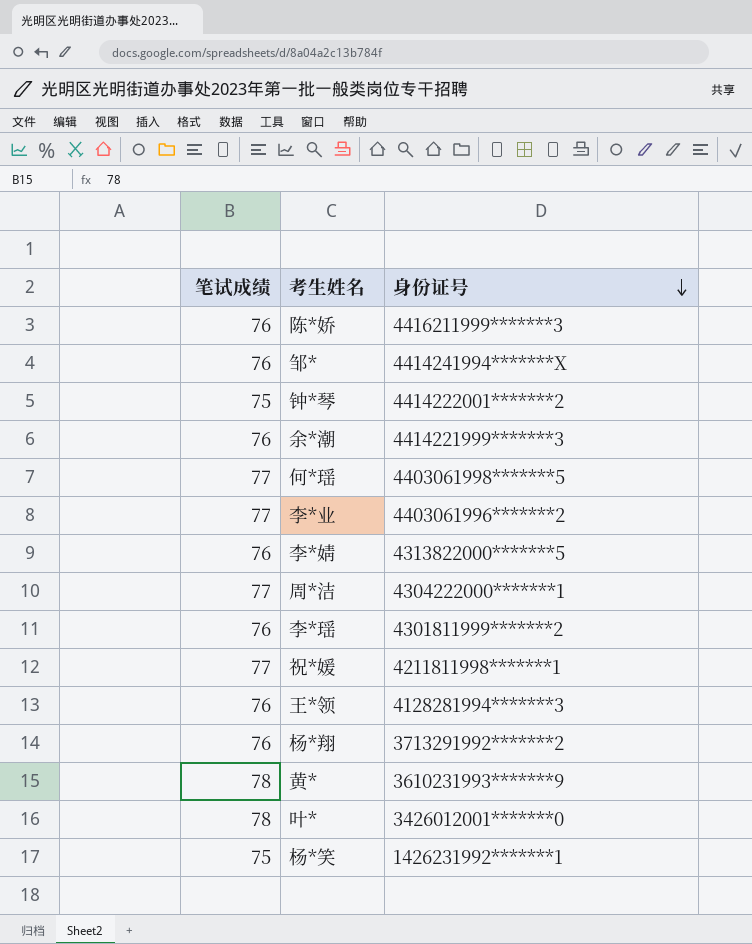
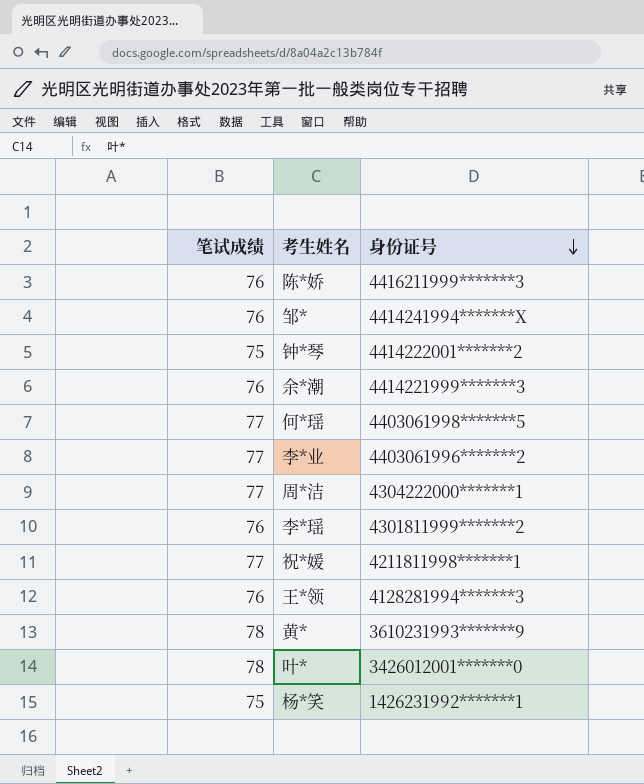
row 李*婧: 76 | 4313822000*******5 -> none
row 杨*翔: 76 | 3713291992*******2 -> none

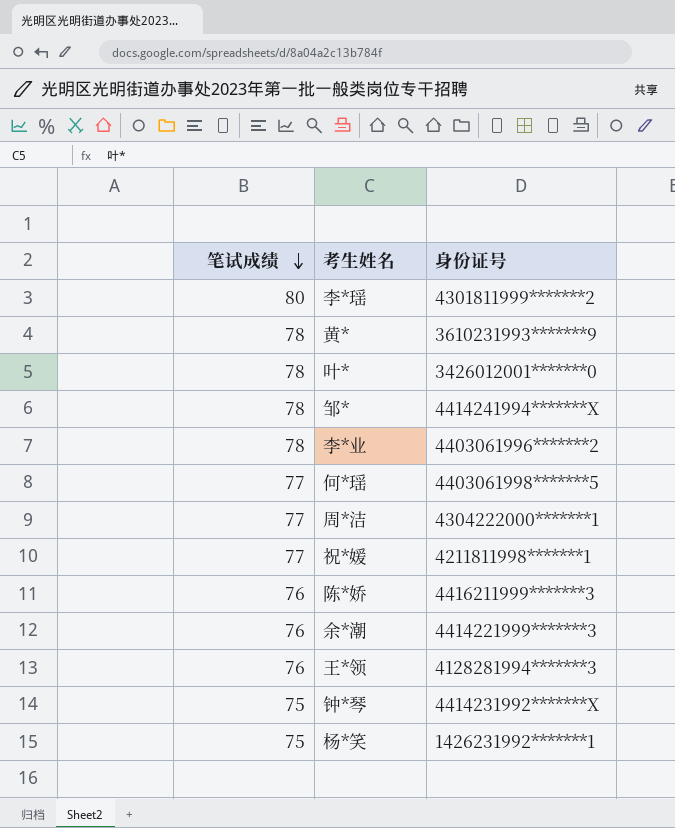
row order: 身份证号 descending -> 笔试成绩 descending
李*瑶 | 笔试成绩: 76 -> 80
邹* | 笔试成绩: 76 -> 78
李*业 | 笔试成绩: 77 -> 78
钟*琴 | 身份证号: 4414222001*******2 -> 4414231992*******X

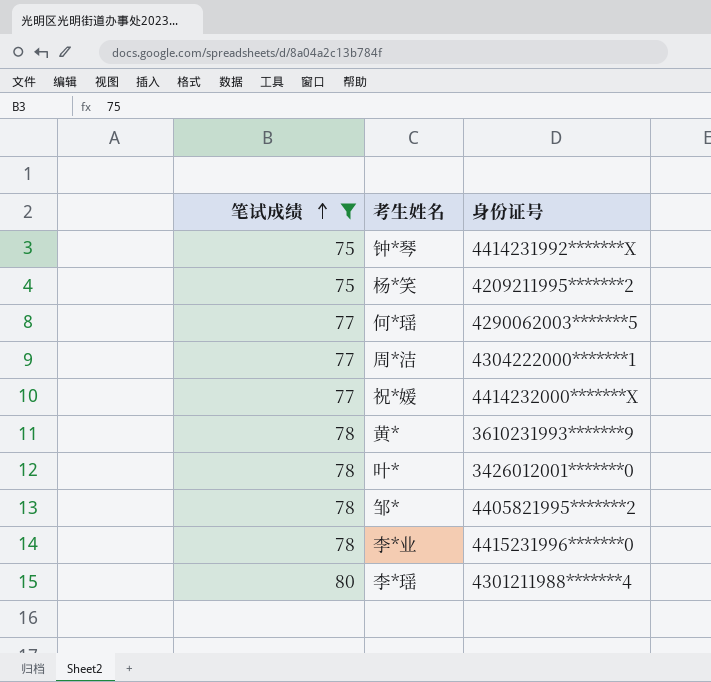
filter: none -> 笔试成绩 != 76
row order: 笔试成绩 descending -> 笔试成绩 ascending
杨*笑 | 身份证号: 1426231992*******1 -> 4209211995*******2
何*瑶 | 身份证号: 4403061998*******5 -> 4290062003*******5
祝*媛 | 身份证号: 4211811998*******1 -> 4414232000*******X
邹* | 身份证号: 4414241994*******X -> 4405821995*******2
李*业 | 身份证号: 4403061996*******2 -> 4415231996*******0
李*瑶 | 身份证号: 4301811999*******2 -> 4301211988*******4

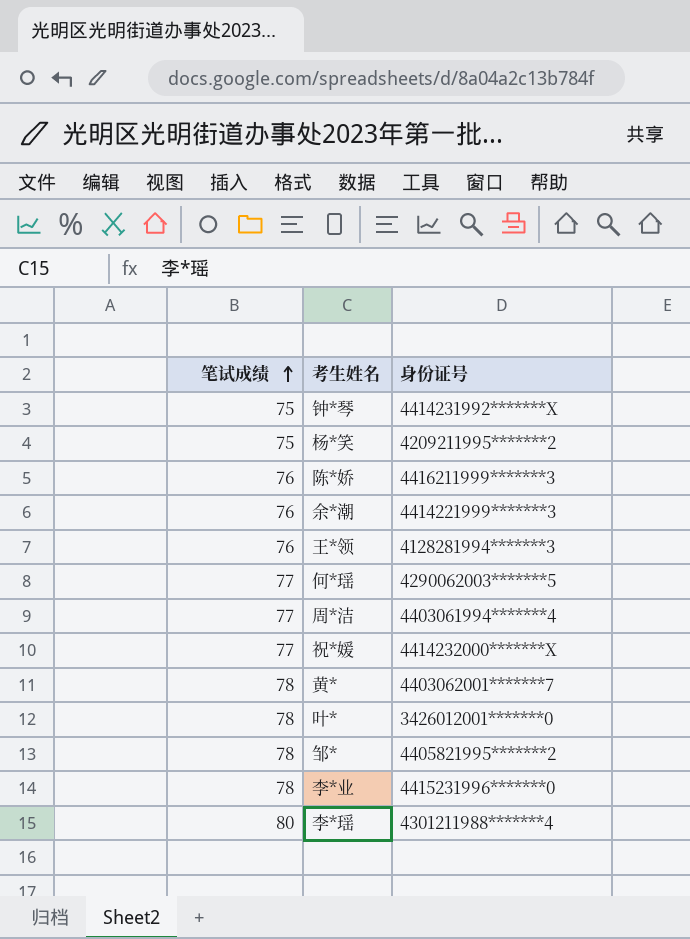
filter: 笔试成绩 != 76 -> none
周*洁 | 身份证号: 4304222000*******1 -> 4403061994*******4
黄* | 身份证号: 3610231993*******9 -> 4403062001*******7

